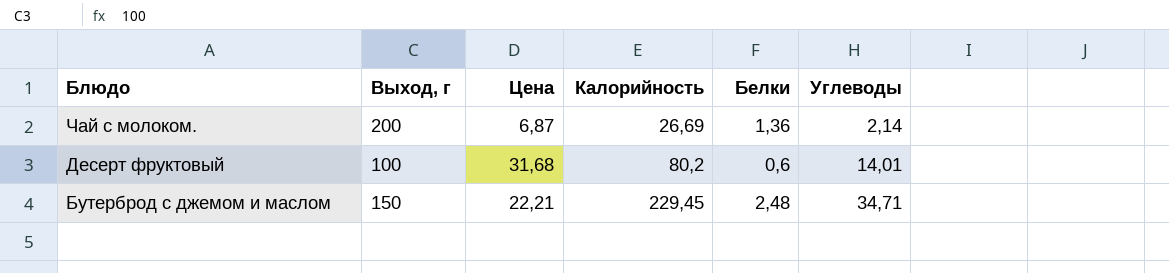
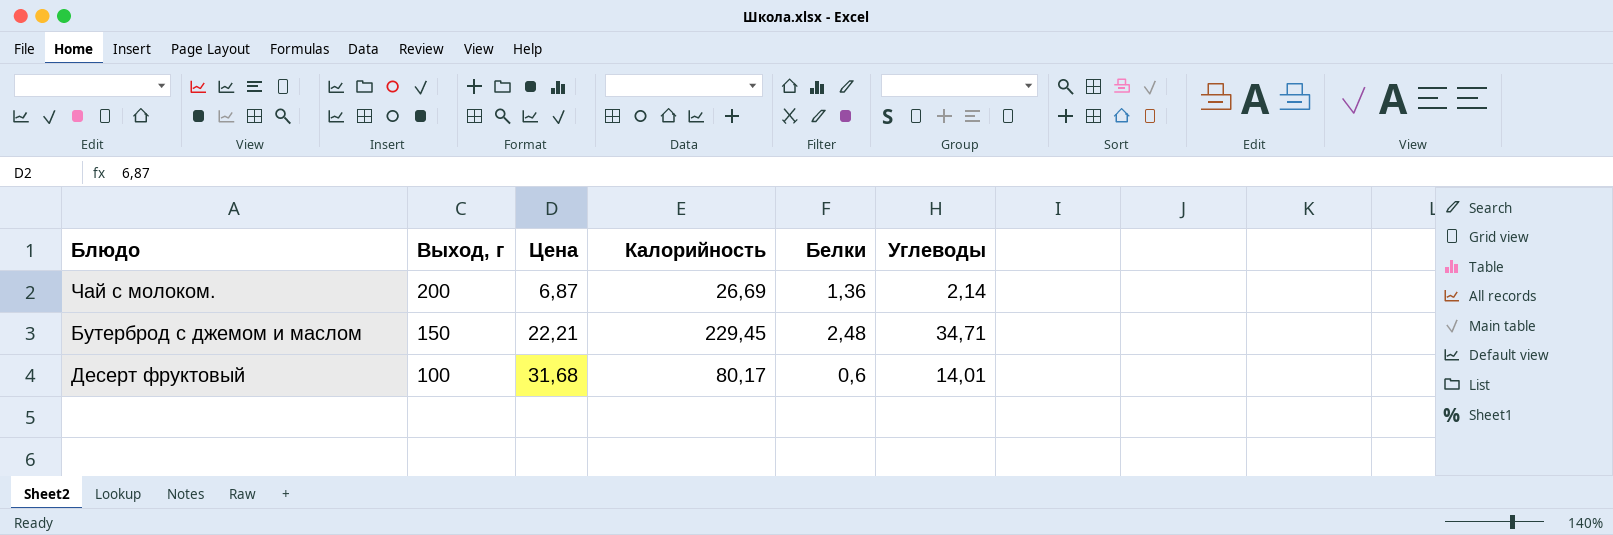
row order: Блюдо descending -> Выход, г descending
Десерт фруктовый | Калорийность: 80,2 -> 80,17

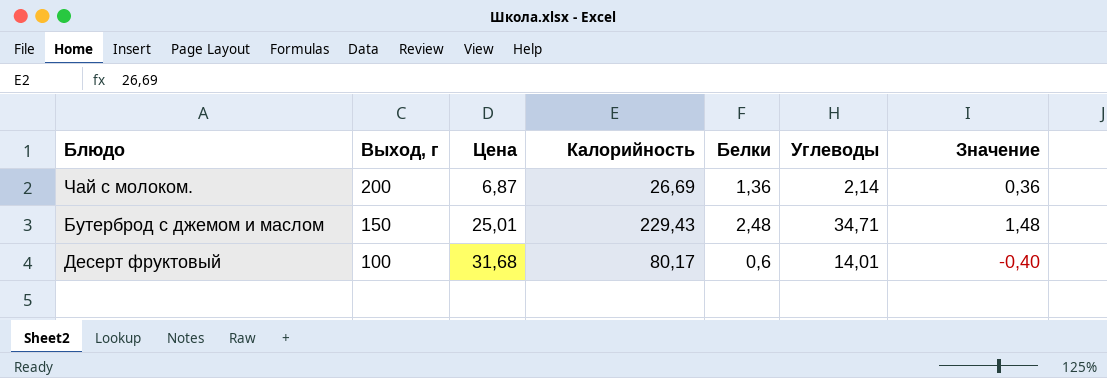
column Значение | formula: none -> [Белки] - 1
Бутерброд с джемом и маслом | Цена: 22,21 -> 25,01
Бутерброд с джемом и маслом | Калорийность: 229,45 -> 229,43

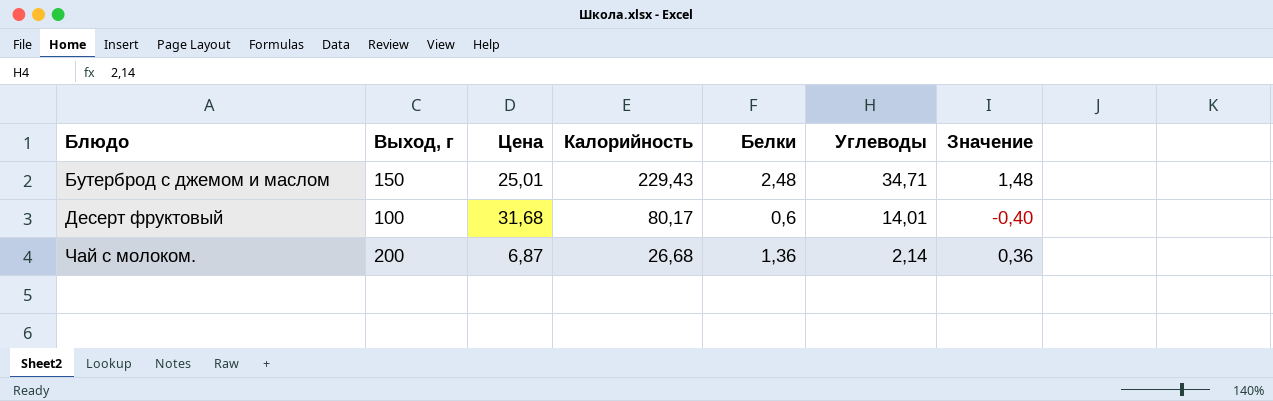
row order: Выход, г descending -> Блюдо ascending
Чай с молоком. | Калорийность: 26,69 -> 26,68

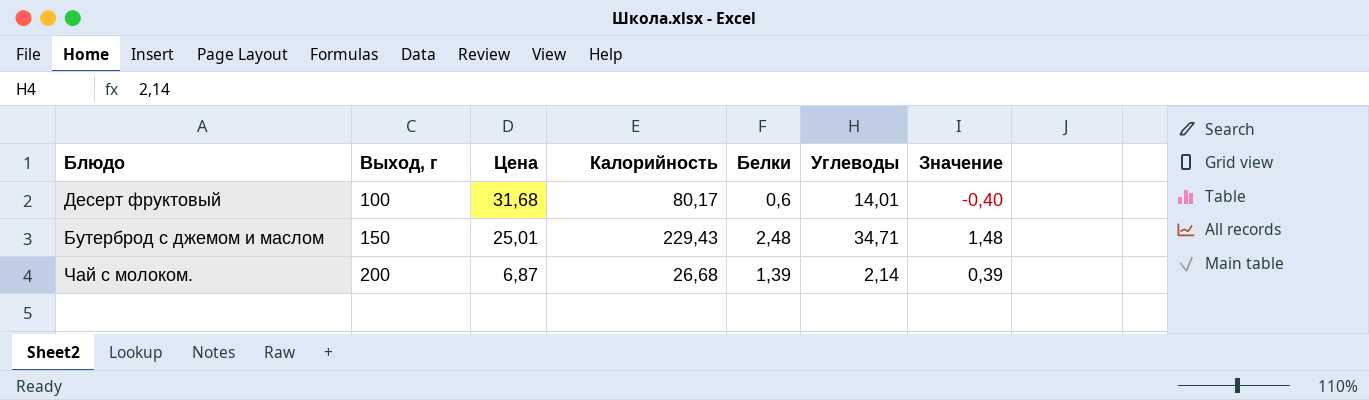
row order: Блюдо ascending -> Выход, г ascending
Чай с молоком. | Белки: 1,36 -> 1,39
Чай с молоком. | Значение: 0,36 -> 0,39

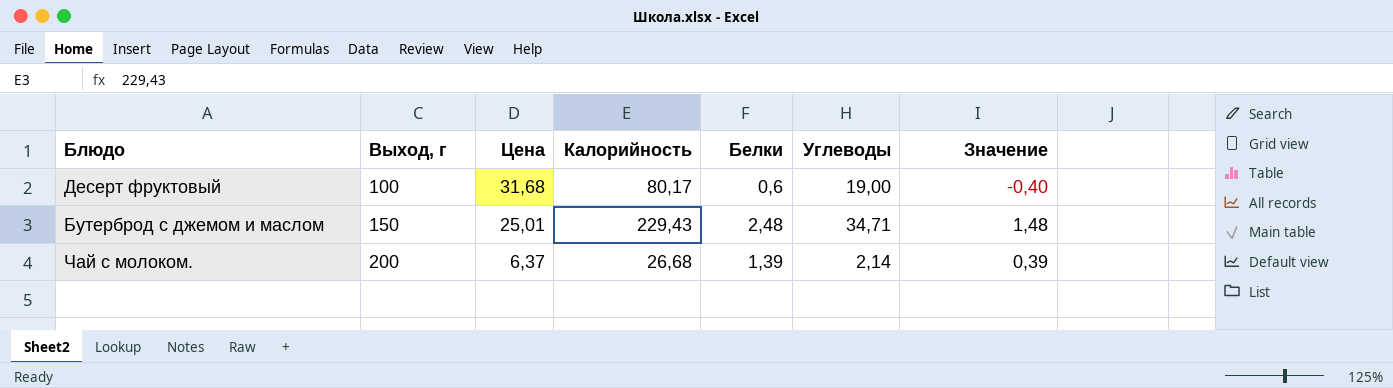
Десерт фруктовый | Углеводы: 14,01 -> 19,00
Чай с молоком. | Цена: 6,87 -> 6,37

